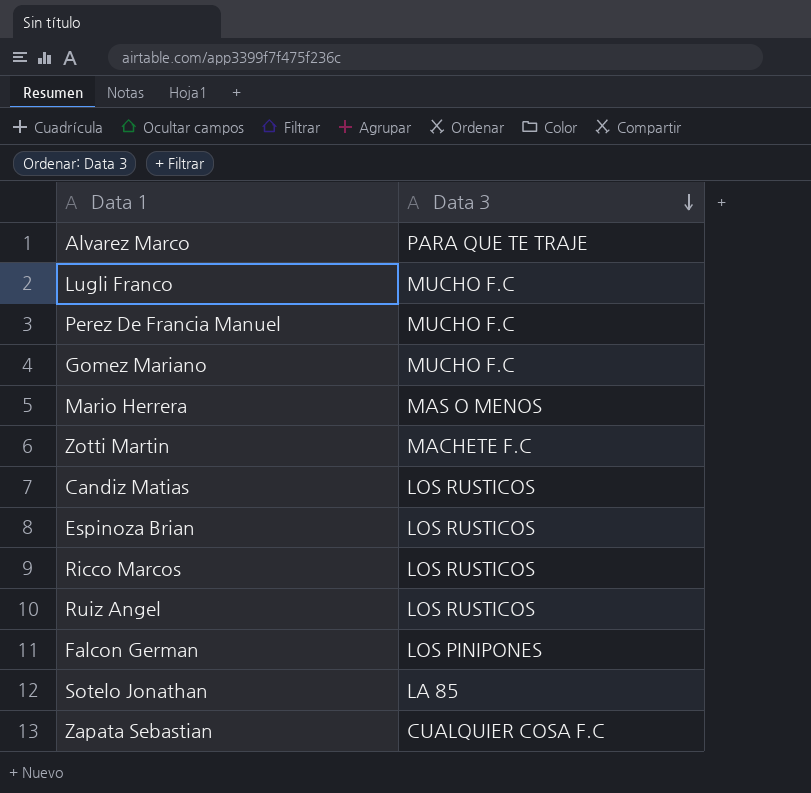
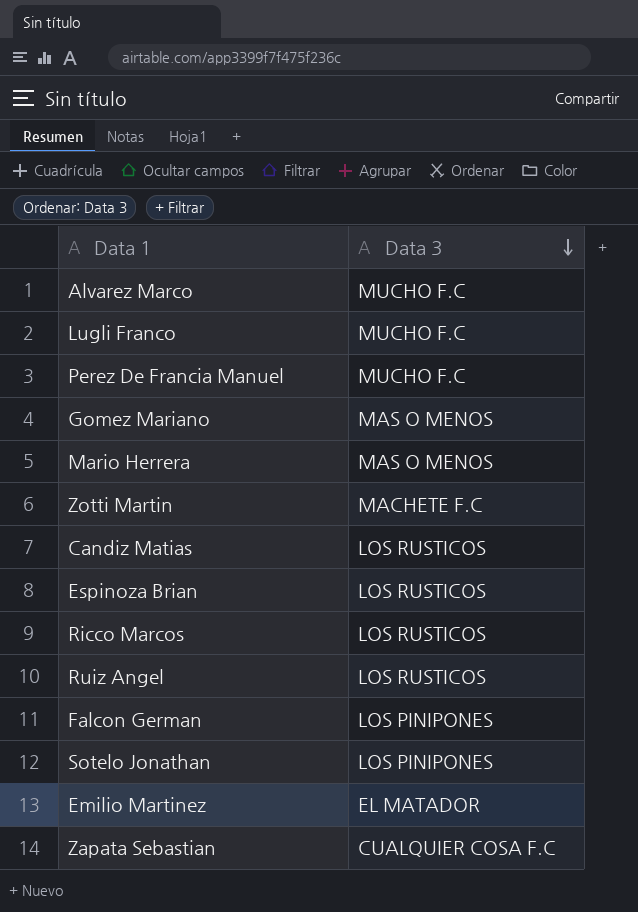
Alvarez Marco | Data 3: PARA QUE TE TRAJE -> MUCHO F.C
Gomez Mariano | Data 3: MUCHO F.C -> MAS O MENOS
Sotelo Jonathan | Data 3: LA 85 -> LOS PINIPONES
row Emilio Martinez: none -> EL MATADOR

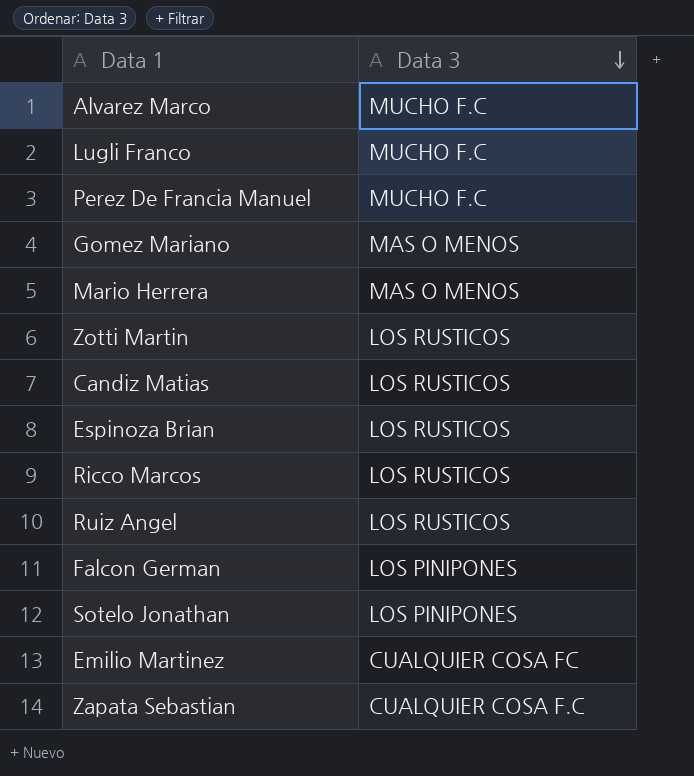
Zotti Martin | Data 3: MACHETE F.C -> LOS RUSTICOS
Emilio Martinez | Data 3: EL MATADOR -> CUALQUIER COSA FC

